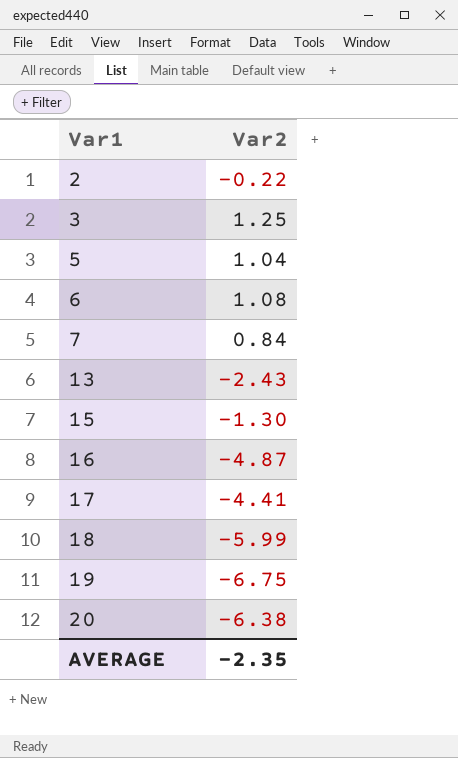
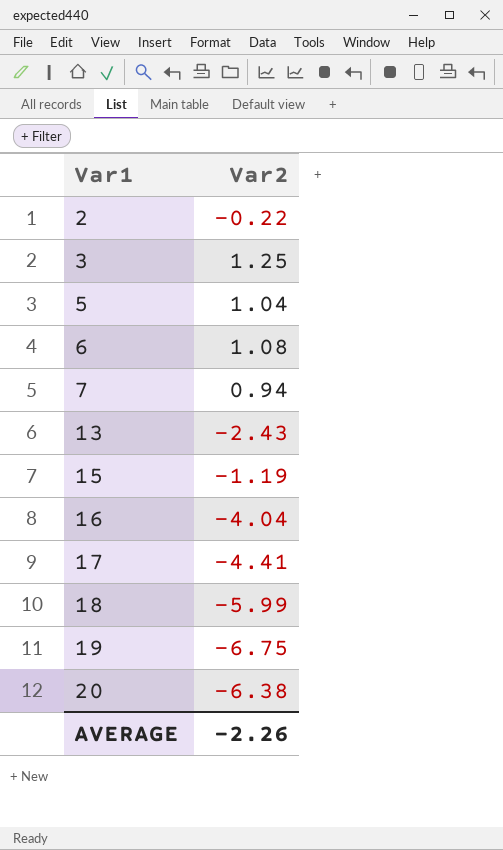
7 | Var2: 0.84 -> 0.94
15 | Var2: -1.30 -> -1.19
16 | Var2: -4.87 -> -4.04
AVERAGE | Var2: -2.35 -> -2.26

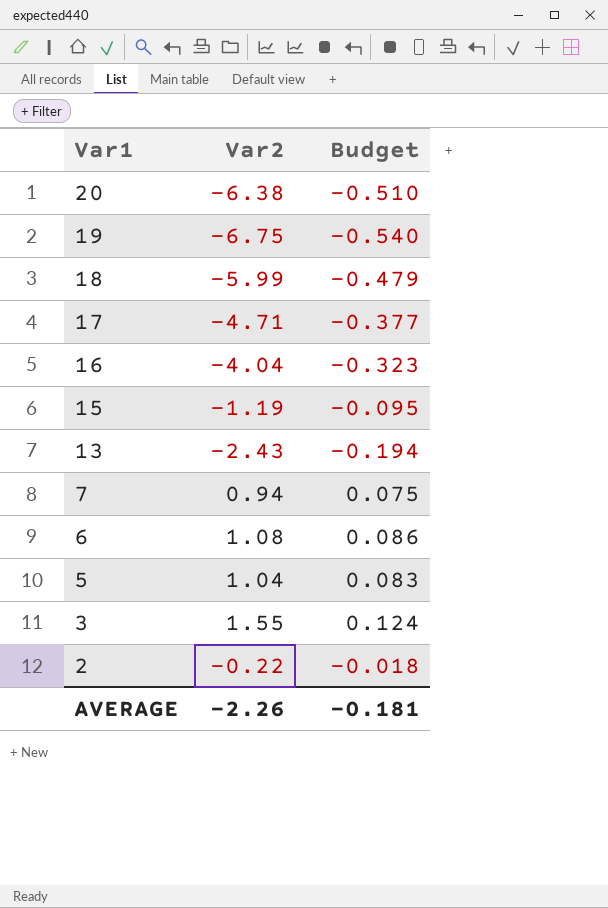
row order: Var1 ascending -> Var1 descending
column Budget | formula: none -> [Var2] * 0.08
17 | Var2: -4.41 -> -4.71
3 | Var2: 1.25 -> 1.55

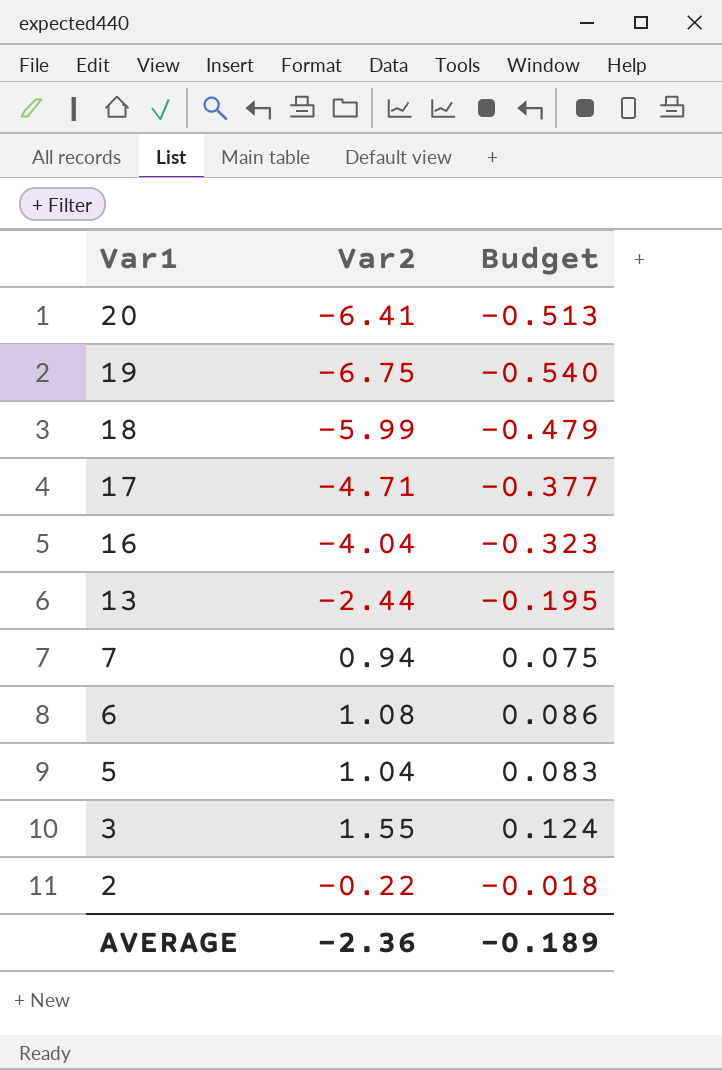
row 15: -1.19 | -0.095 -> none
20 | Var2: -6.38 -> -6.41
20 | Budget: -0.510 -> -0.513
13 | Var2: -2.43 -> -2.44
13 | Budget: -0.194 -> -0.195
AVERAGE | Var2: -2.26 -> -2.36
AVERAGE | Budget: -0.181 -> -0.189

